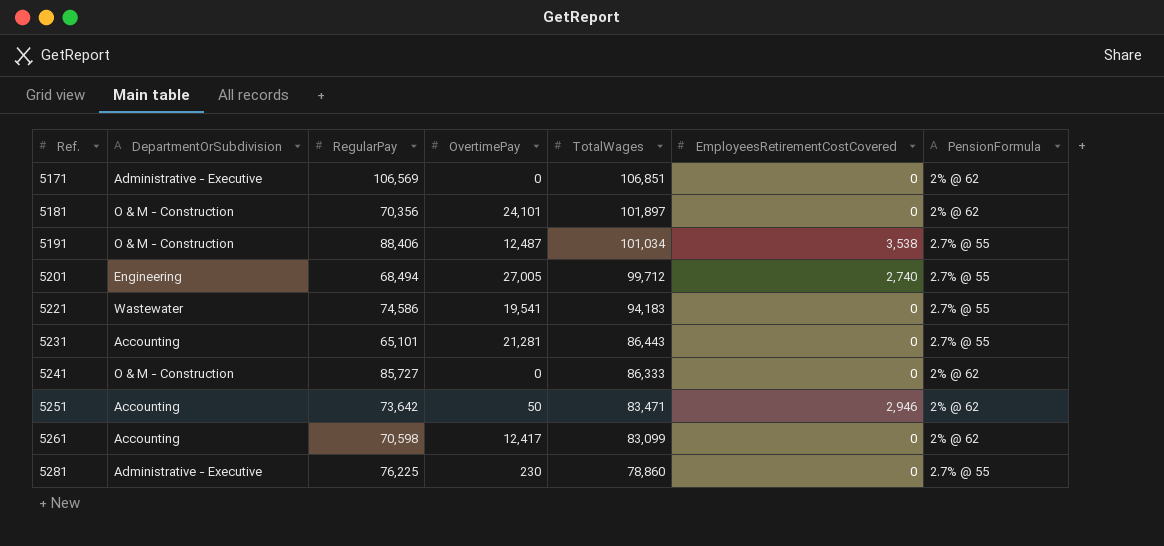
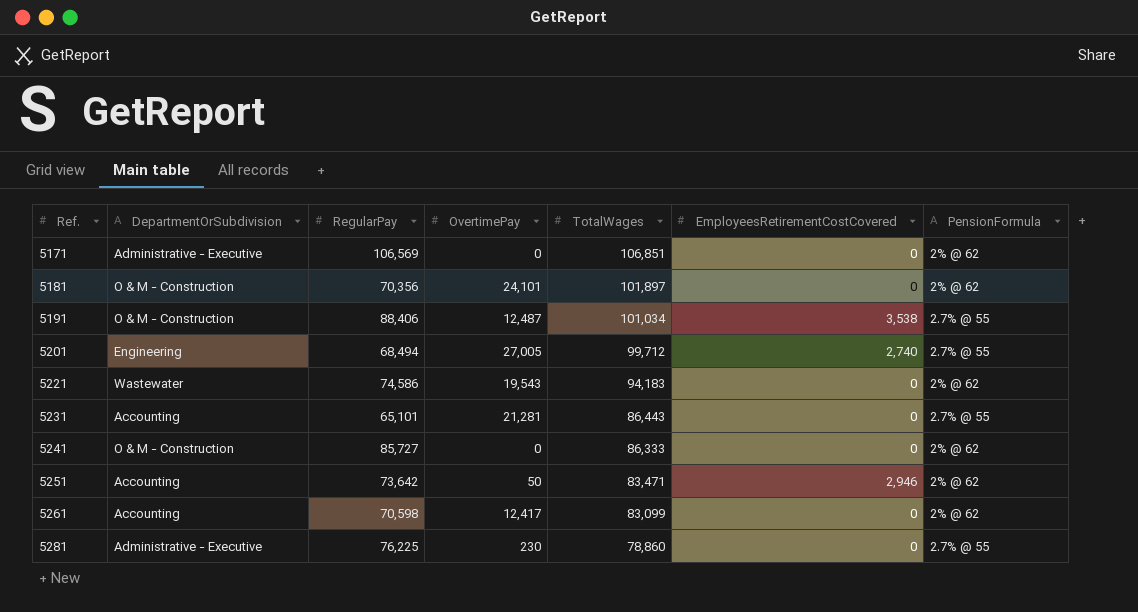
5221 | OvertimePay: 19,541 -> 19,543
5221 | PensionFormula: 2.7% @ 55 -> 2% @ 62

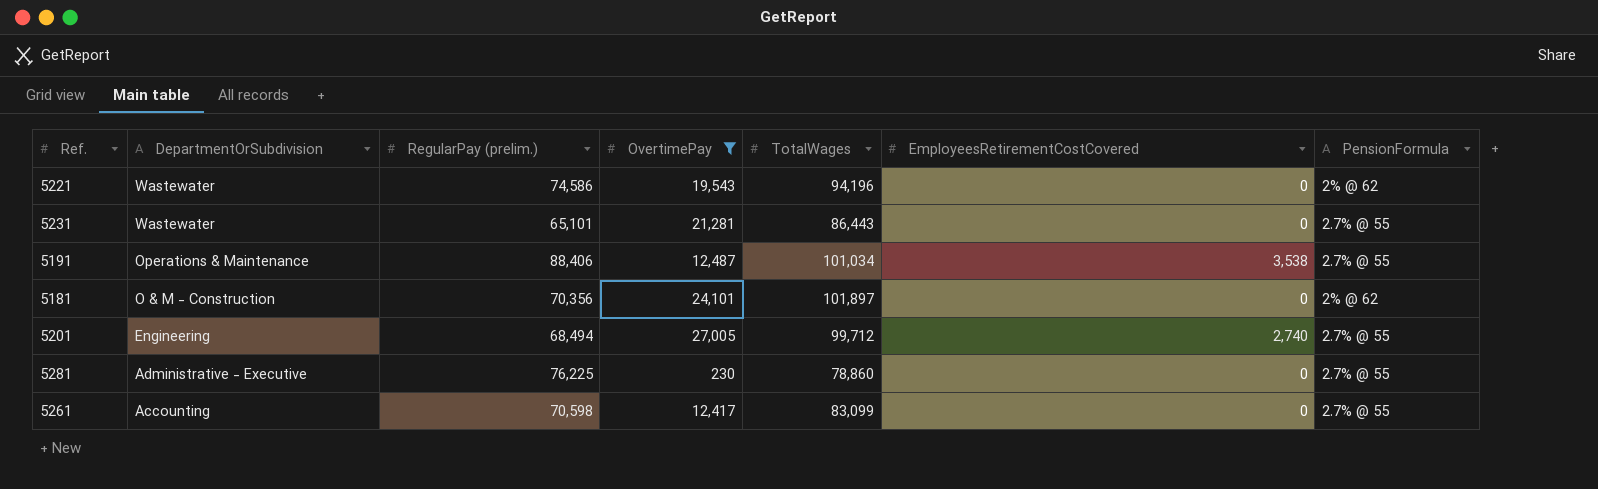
filter: none -> OvertimePay >= 230
row order: Ref. ascending -> DepartmentOrSubdivision descending
column name: RegularPay -> RegularPay (prelim.)
5221 | TotalWages: 94,183 -> 94,196
5231 | DepartmentOrSubdivision: Accounting -> Wastewater
5191 | DepartmentOrSubdivision: O & M - Construction -> Operations & Maintenance
5261 | PensionFormula: 2% @ 62 -> 2.7% @ 55

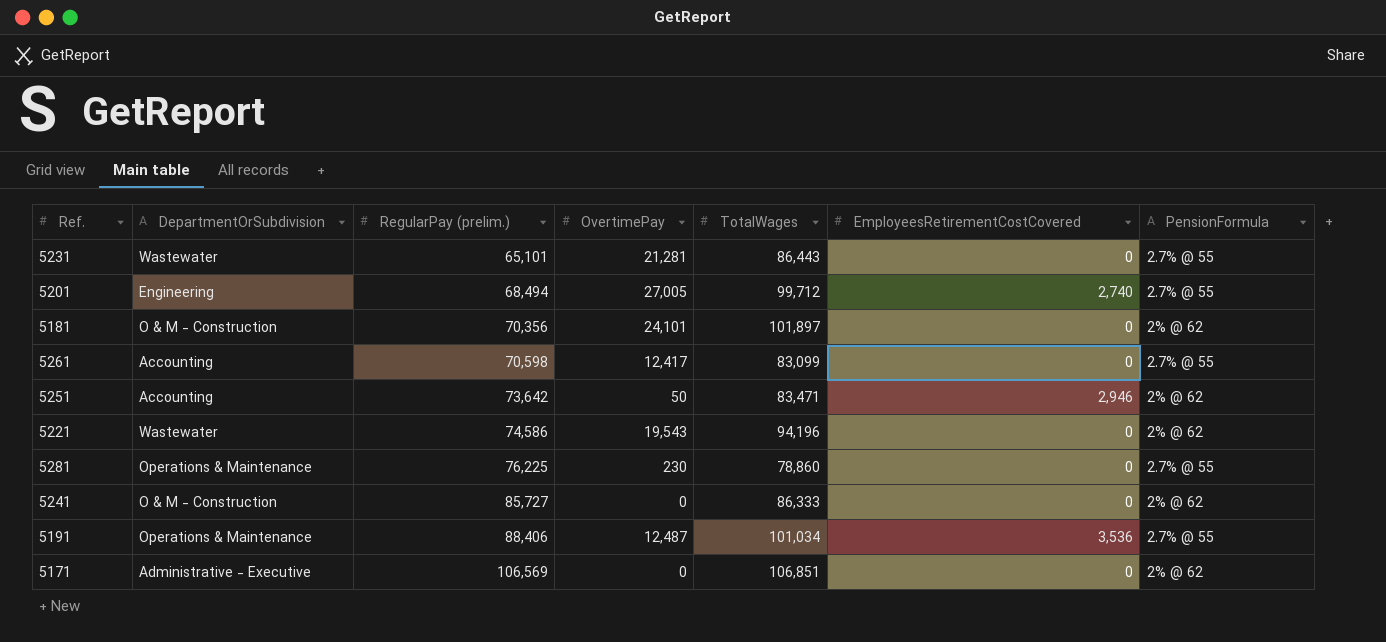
filter: OvertimePay >= 230 -> none
row order: DepartmentOrSubdivision descending -> RegularPay (prelim.) ascending
5281 | DepartmentOrSubdivision: Administrative - Executive -> Operations & Maintenance
5191 | EmployeesRetirementCostCovered: 3,538 -> 3,536

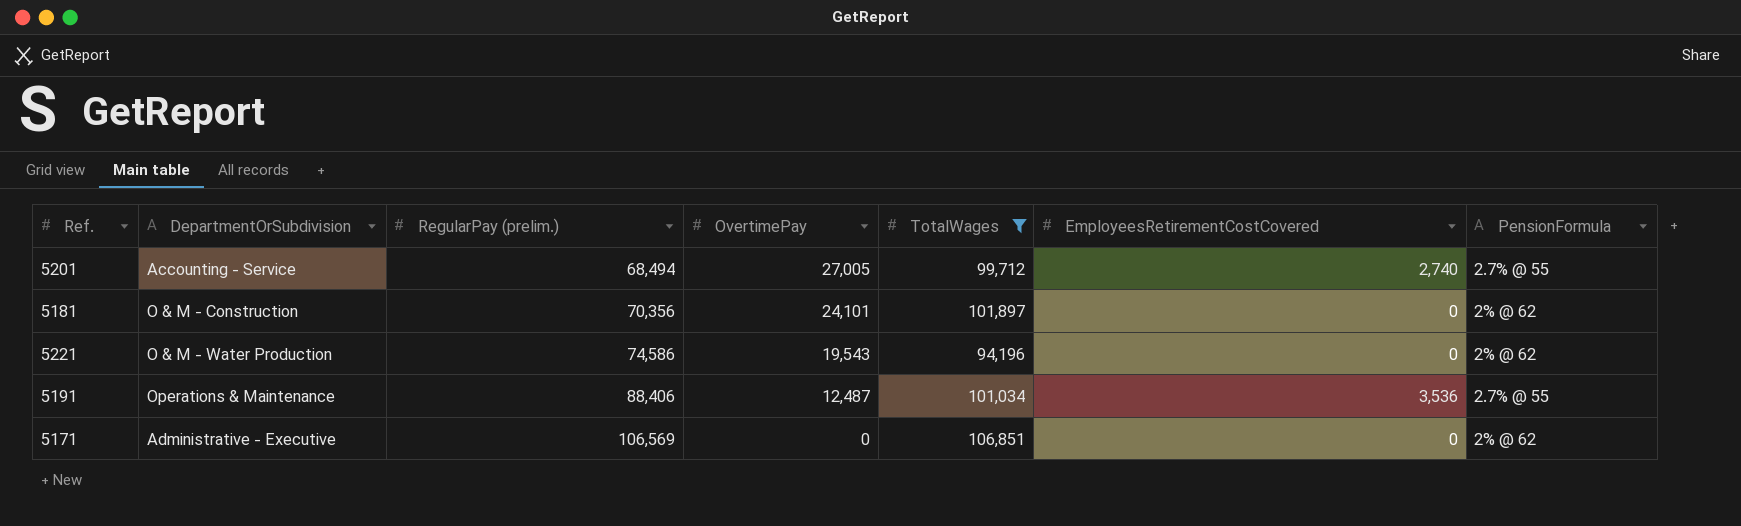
filter: none -> TotalWages >= 94,196
5201 | DepartmentOrSubdivision: Engineering -> Accounting - Service
5221 | DepartmentOrSubdivision: Wastewater -> O & M - Water Production

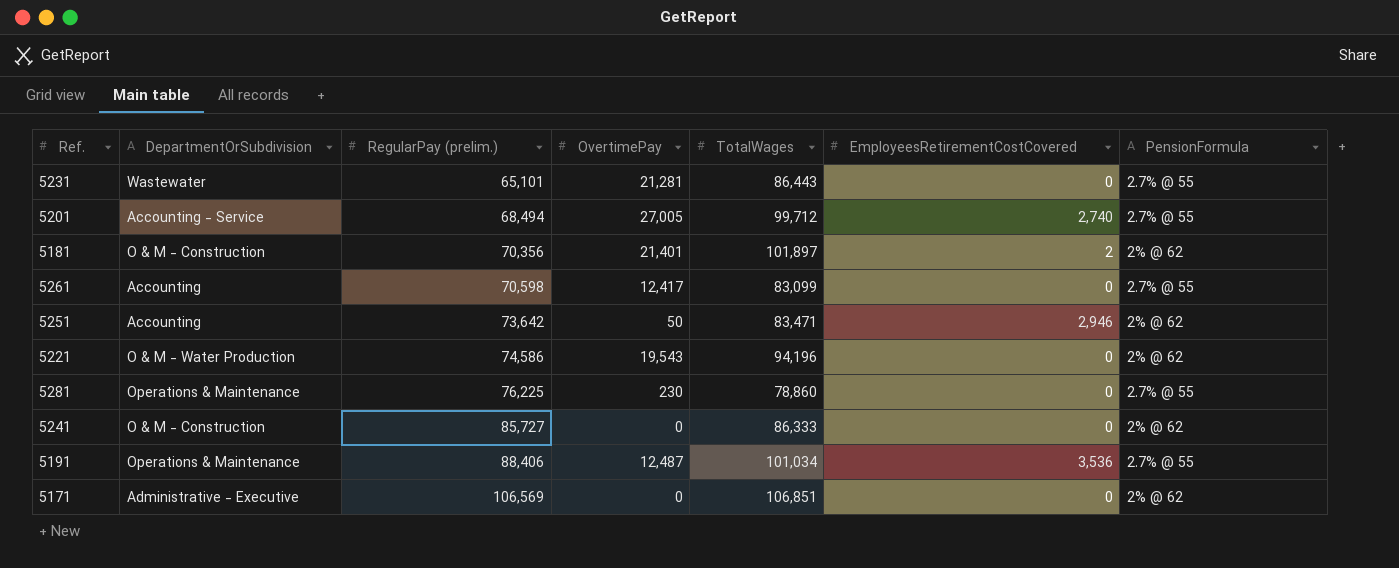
filter: TotalWages >= 94,196 -> none
5181 | OvertimePay: 24,101 -> 21,401
5181 | EmployeesRetirementCostCovered: 0 -> 2

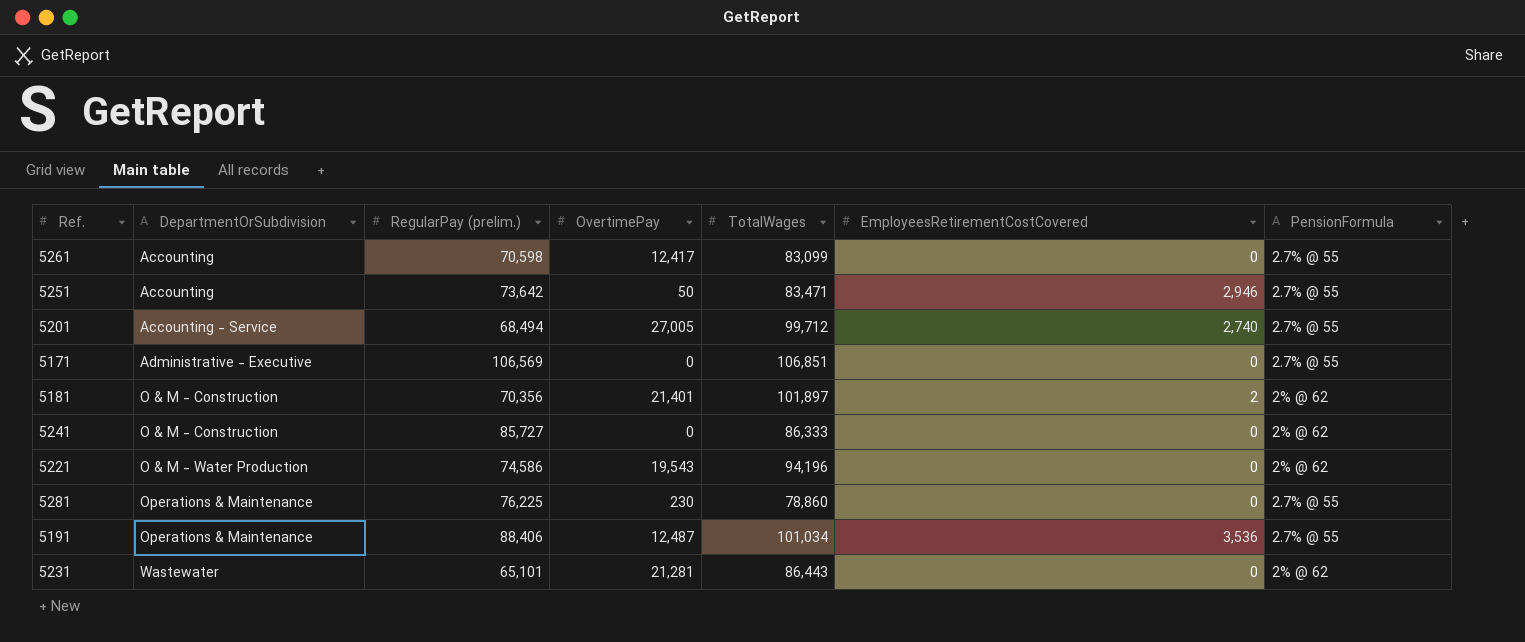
row order: RegularPay (prelim.) ascending -> DepartmentOrSubdivision ascending
5251 | PensionFormula: 2% @ 62 -> 2.7% @ 55
5171 | PensionFormula: 2% @ 62 -> 2.7% @ 55
5231 | PensionFormula: 2.7% @ 55 -> 2% @ 62

